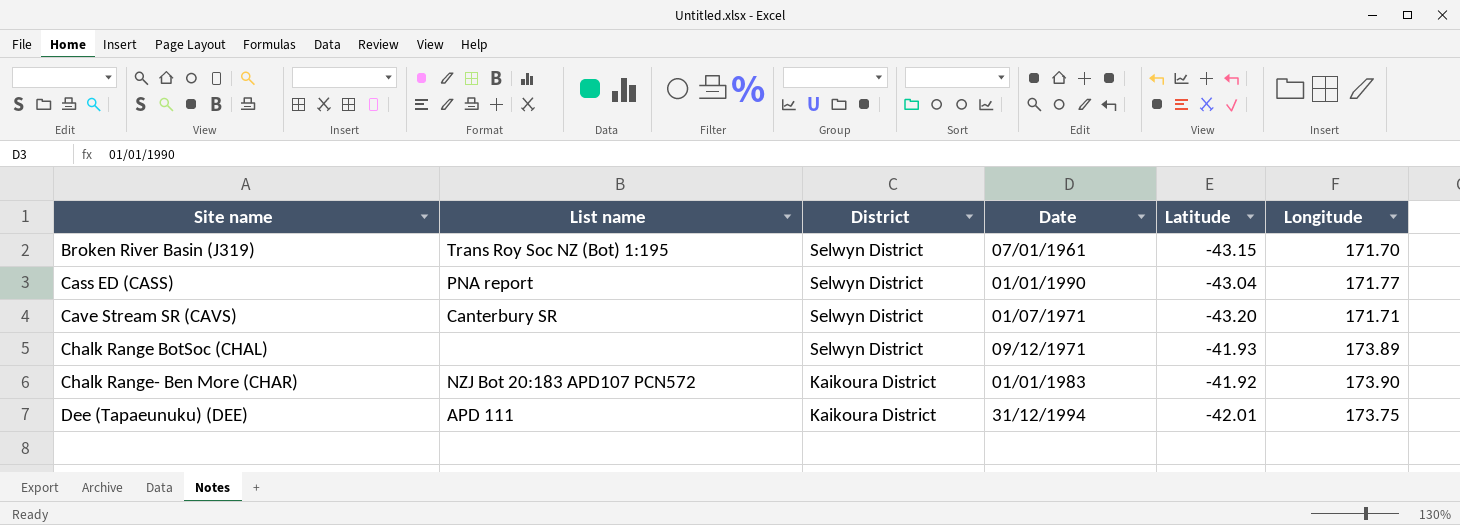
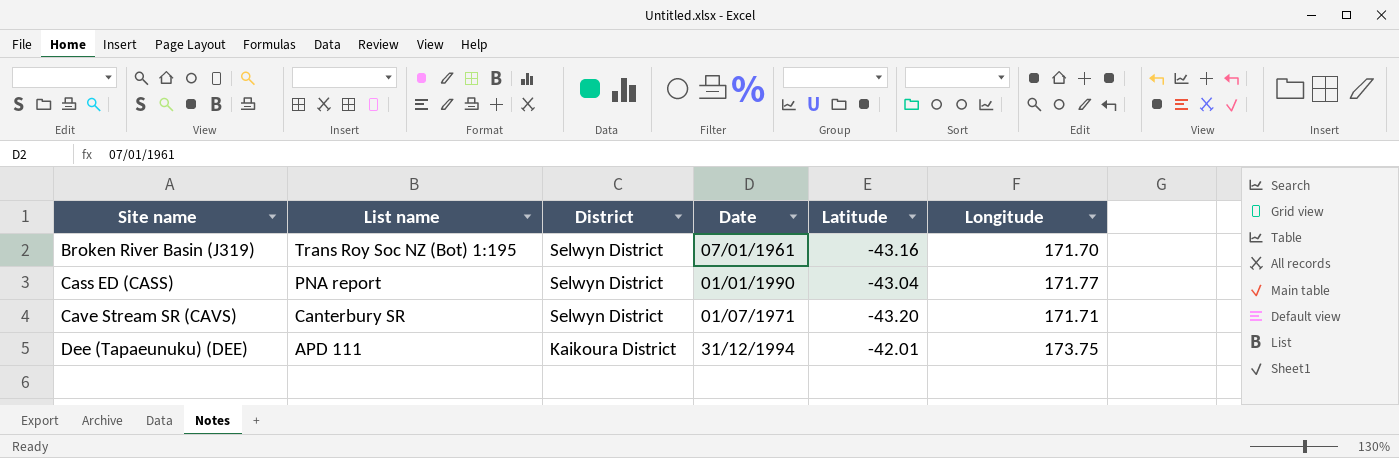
row Chalk Range BotSoc (CHAL): none | Selwyn District | 09/12/1971 | -41.93 | 173.89 -> none
row Chalk Range- Ben More (CHAR): NZJ Bot 20:183 APD107 PCN572 | Kaikoura District | 01/01/1983 | -41.92 | 173.90 -> none
Broken River Basin (J319) | Latitude: -43.15 -> -43.16

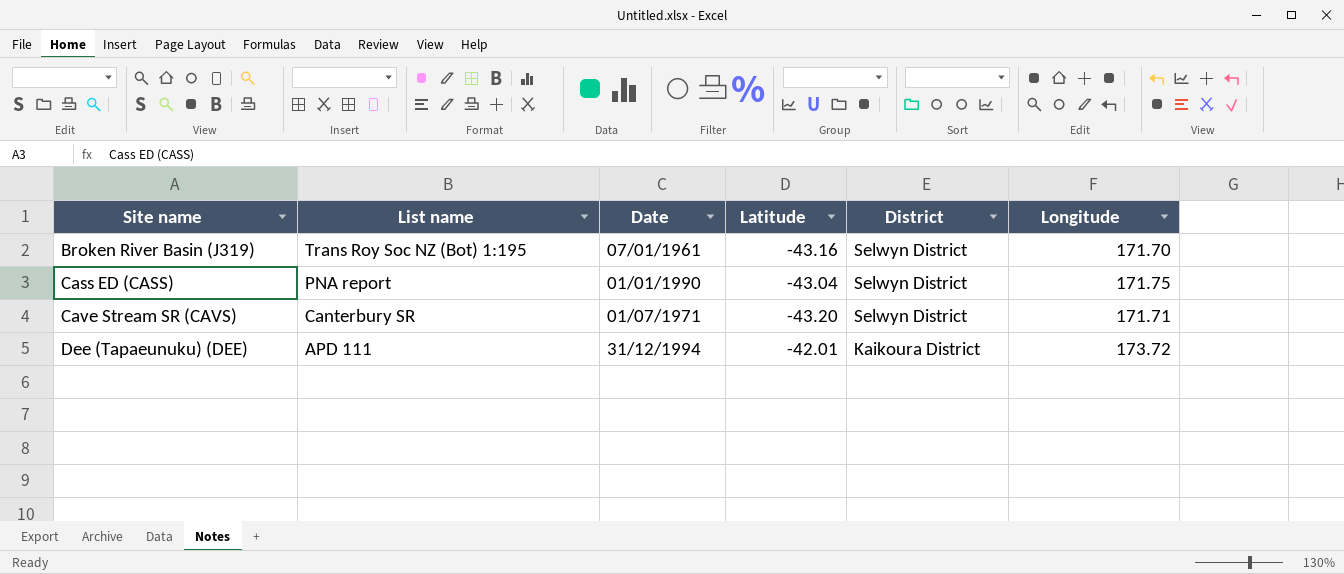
column District | position: 3 -> 5
Cass ED (CASS) | Longitude: 171.77 -> 171.75
Dee (Tapaeunuku) (DEE) | Longitude: 173.75 -> 173.72

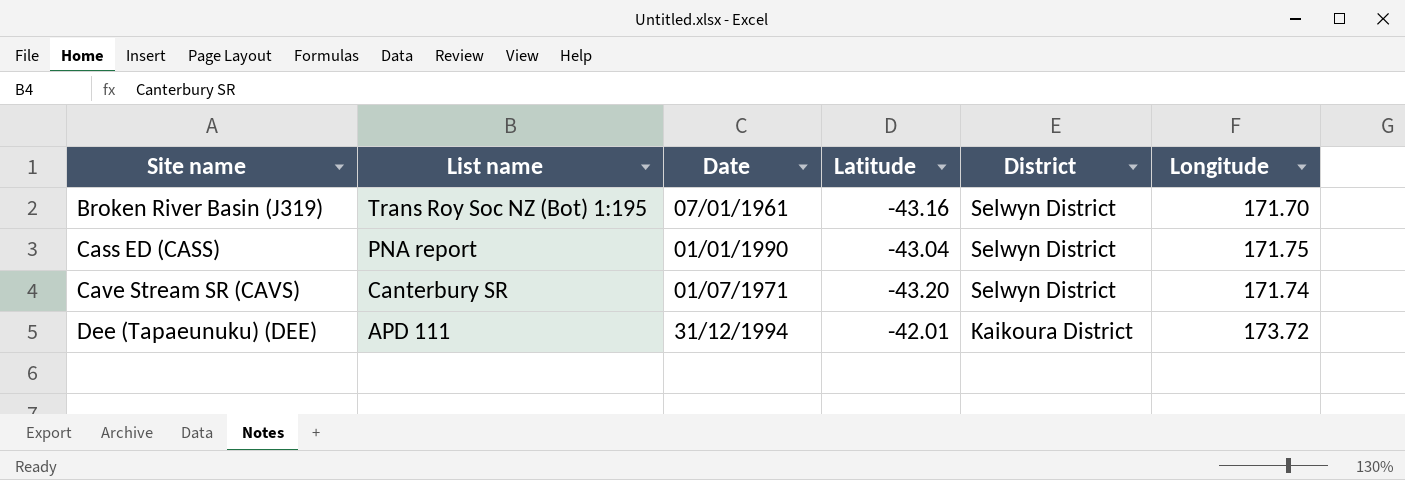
Cave Stream SR (CAVS) | Longitude: 171.71 -> 171.74

